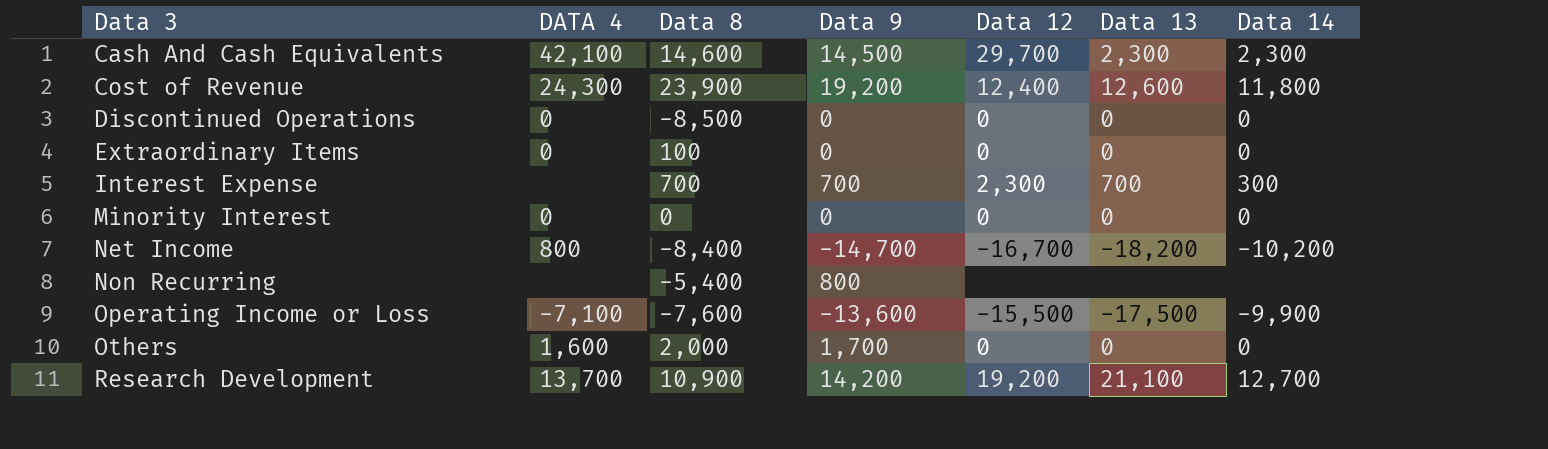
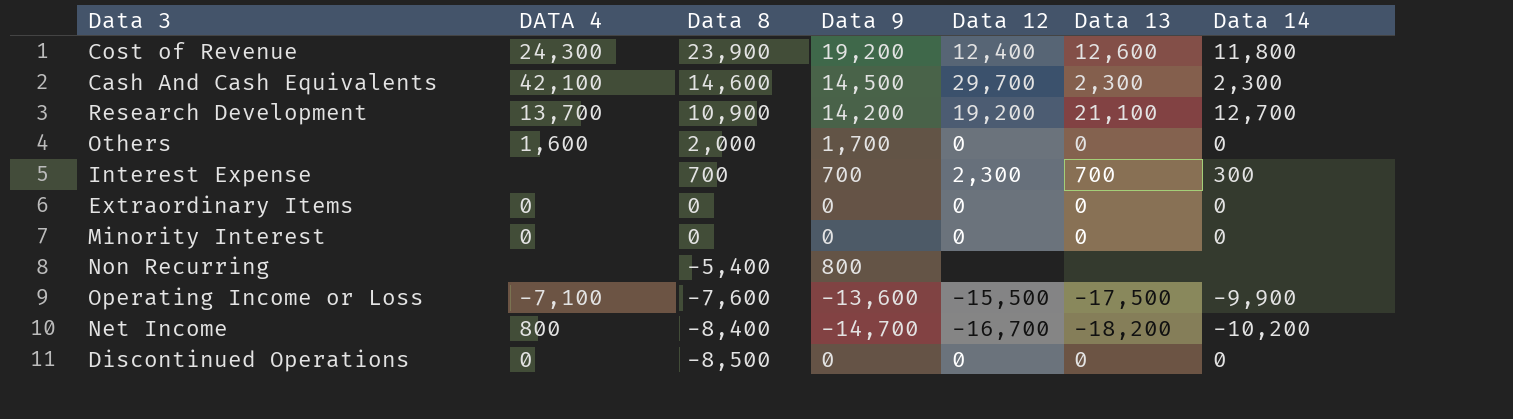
row order: Data 3 ascending -> Data 8 descending
Extraordinary Items | Data 8: 100 -> 0

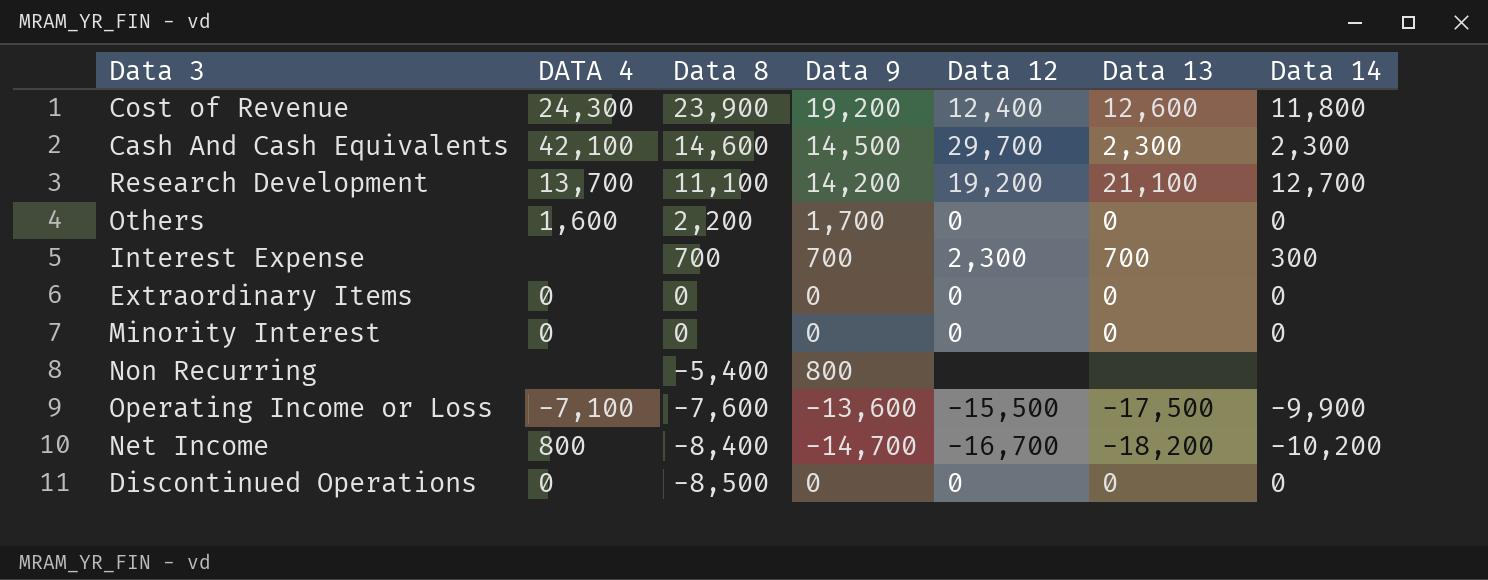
Research Development | Data 8: 10,900 -> 11,100
Others | Data 8: 2,000 -> 2,200

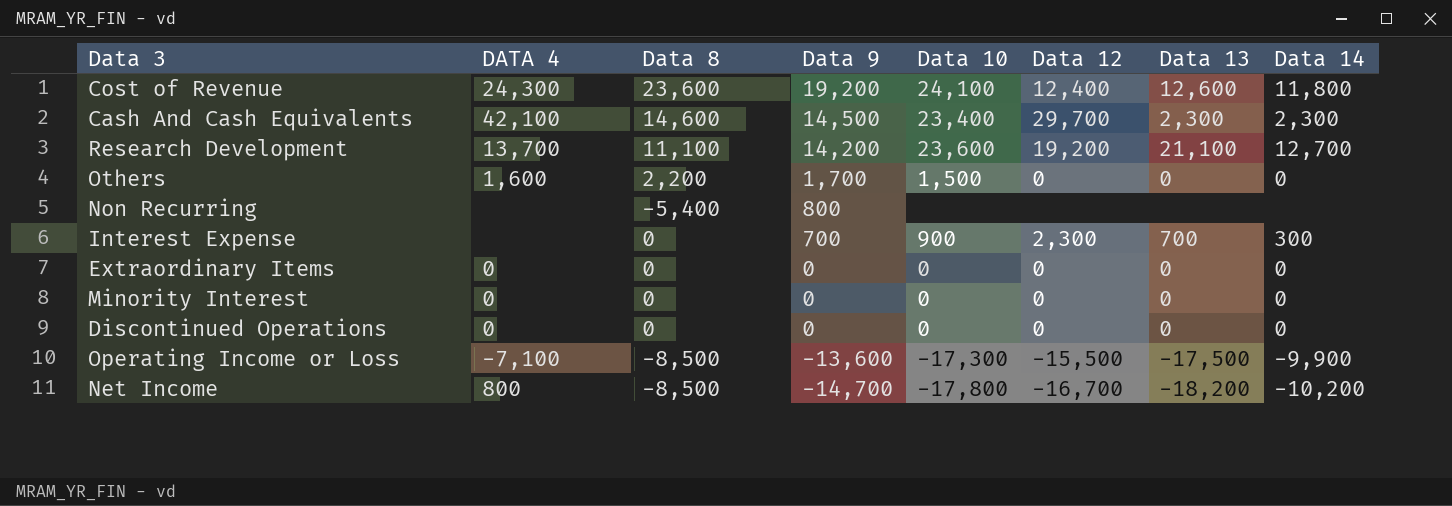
row order: Data 8 descending -> Data 9 descending
column Data 10 | position: none -> 5
Cost of Revenue | Data 8: 23,900 -> 23,600
Interest Expense | Data 8: 700 -> 0
Discontinued Operations | Data 8: -8,500 -> 0
Operating Income or Loss | Data 8: -7,600 -> -8,500
Net Income | Data 8: -8,400 -> -8,500

